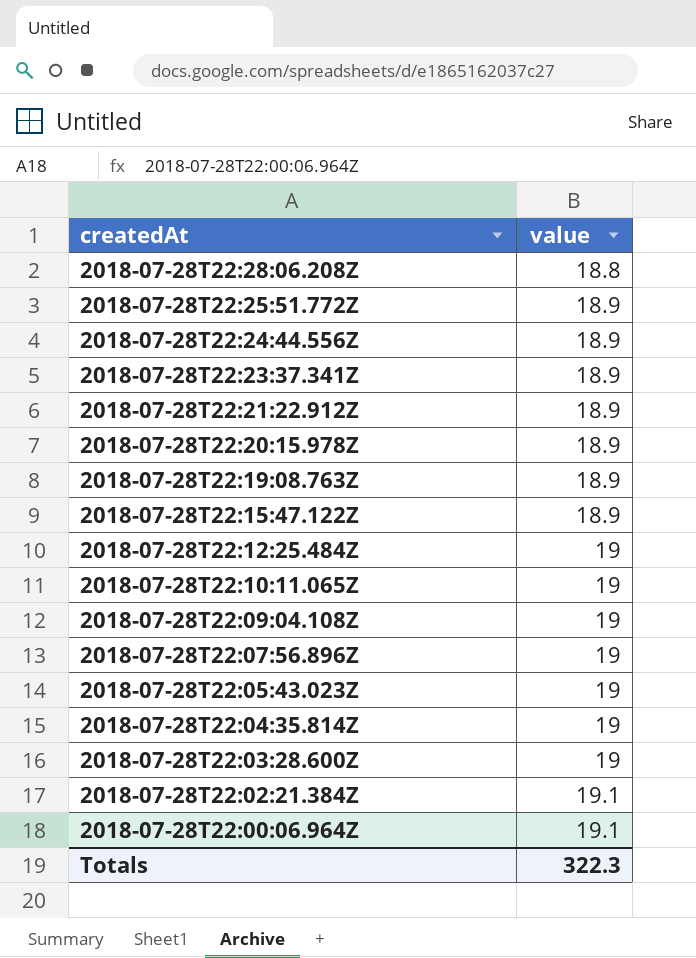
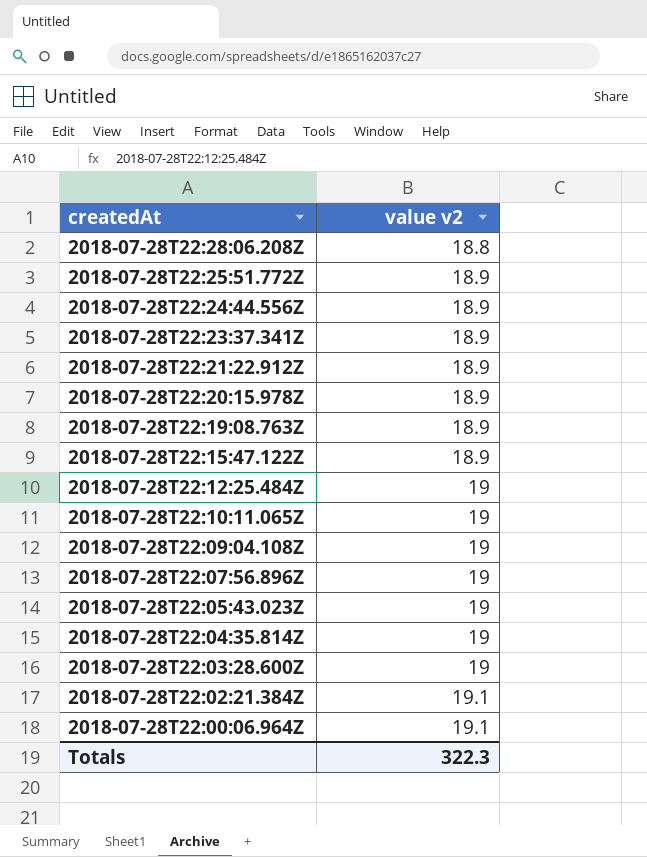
column name: value -> value v2

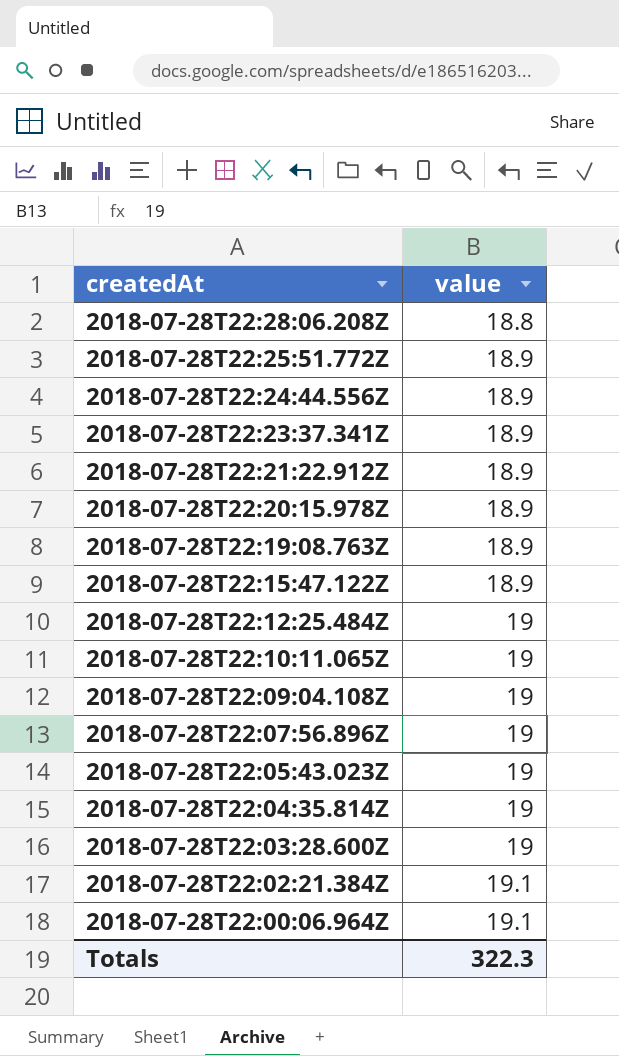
column name: value v2 -> value

